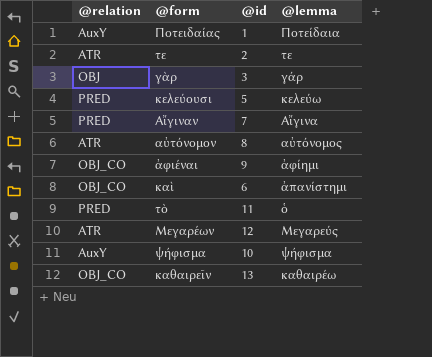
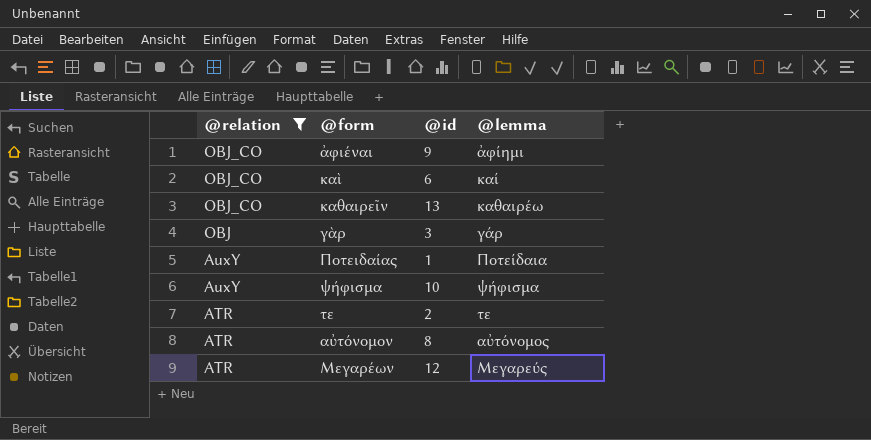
filter: none -> @relation != PRED
row order: none -> @relation descending
καὶ | @lemma: ἀπανίστημι -> καί

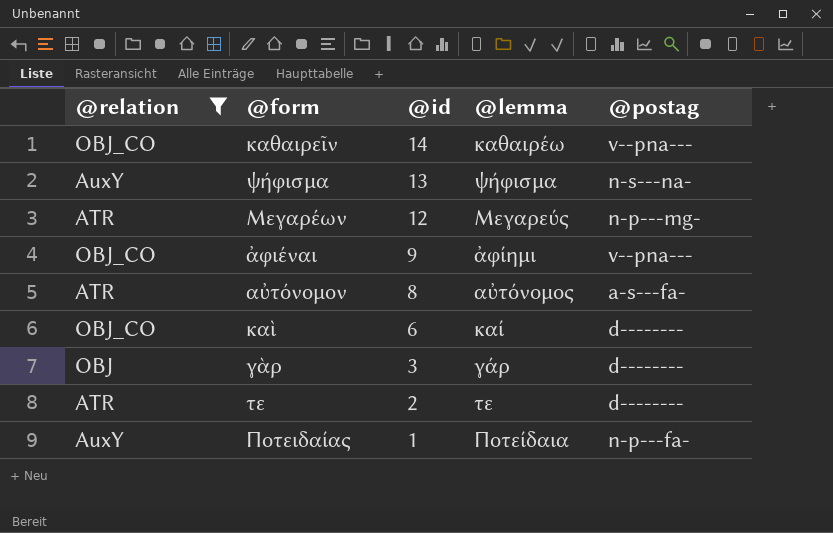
row order: @relation descending -> @id descending
column @postag | position: none -> 5
καθαιρεῖν | @id: 13 -> 14
ψήφισμα | @id: 10 -> 13

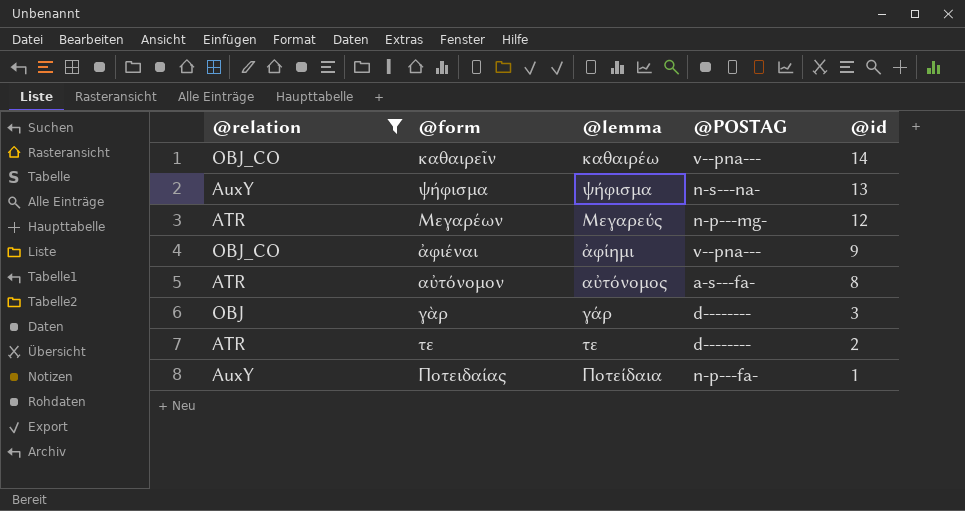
column name: @postag -> @POSTAG
column @id | position: 3 -> 5
row καὶ: OBJ_CO | 6 | καί | d-------- -> none

